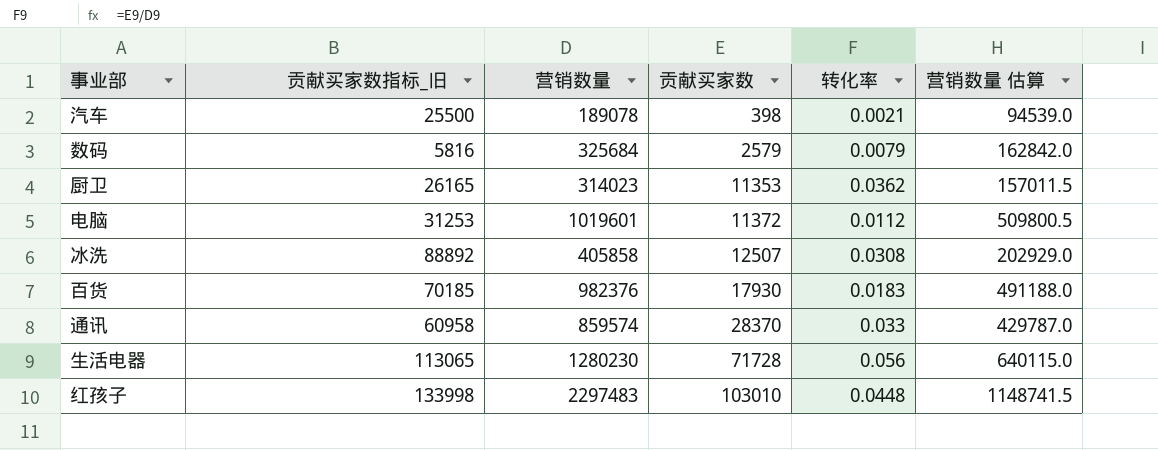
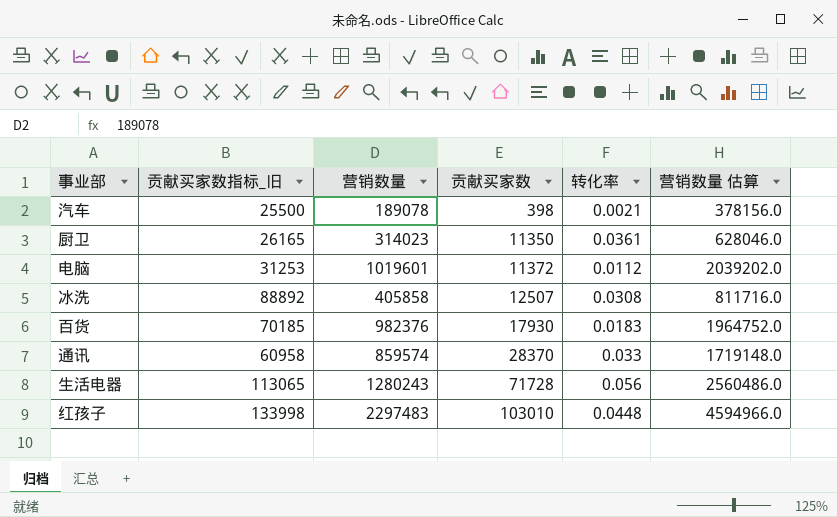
column 营销数量 估算 | formula: [营销数量] * 0.5 -> [营销数量] * 2
row 数码: 5816 | 325684 | 2579 | 0.0079 | 162842.0 -> none
厨卫 | 贡献买家数: 11353 -> 11350
厨卫 | 转化率: 0.0362 -> 0.0361
生活电器 | 营销数量: 1280230 -> 1280243

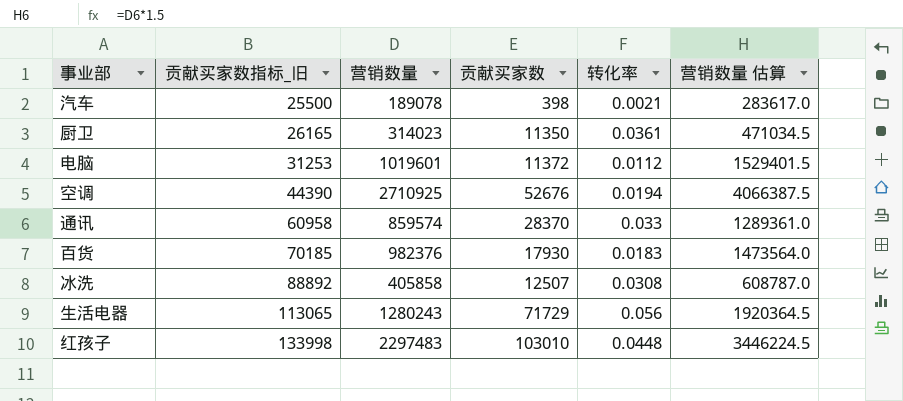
row order: 贡献买家数 ascending -> 贡献买家数指标_旧 ascending
column 营销数量 估算 | formula: [营销数量] * 2 -> [营销数量] * 1.5
row 空调: none -> 44390 | 2710925 | 52676 | 0.0194 | 4066387.5
生活电器 | 贡献买家数: 71728 -> 71729

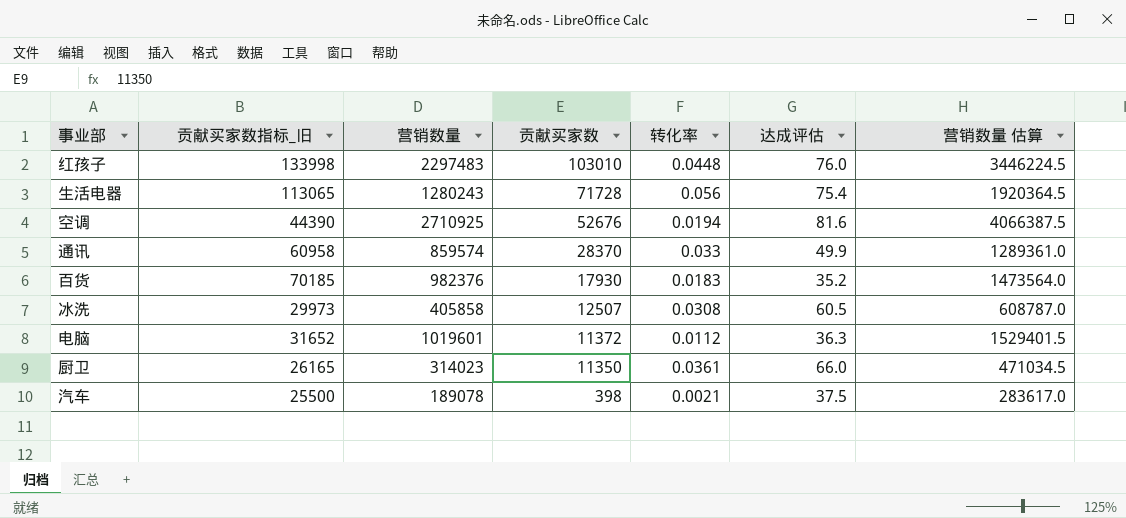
row order: 贡献买家数指标_旧 ascending -> 贡献买家数 descending
column 达成评估 | position: none -> 6
生活电器 | 贡献买家数: 71729 -> 71728
冰洗 | 贡献买家数指标_旧: 88892 -> 29973
电脑 | 贡献买家数指标_旧: 31253 -> 31652

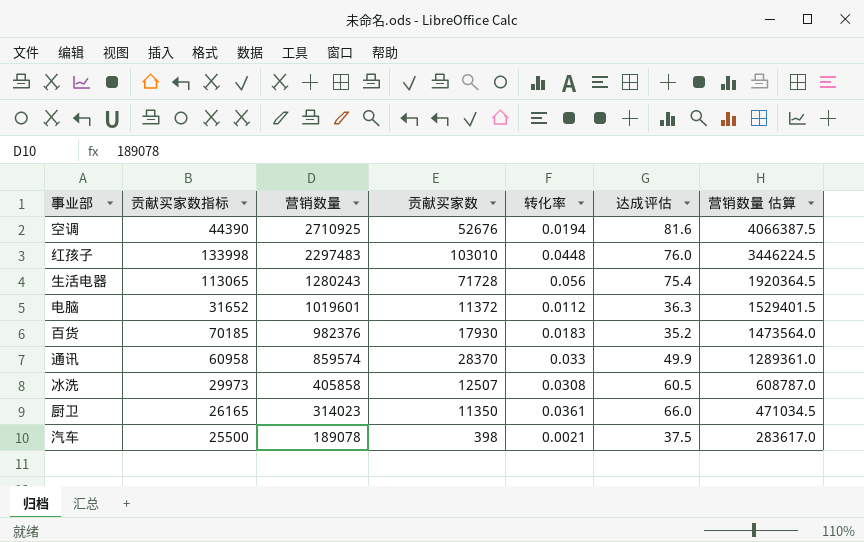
row order: 贡献买家数 descending -> 营销数量 descending
column name: 贡献买家数指标_旧 -> 贡献买家数指标

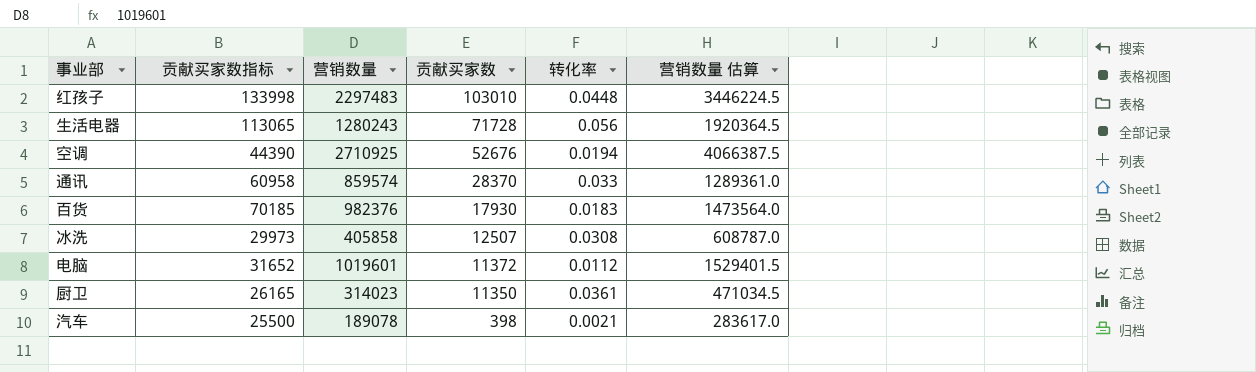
row order: 营销数量 descending -> 贡献买家数 descending
column 达成评估 | position: 6 -> none

